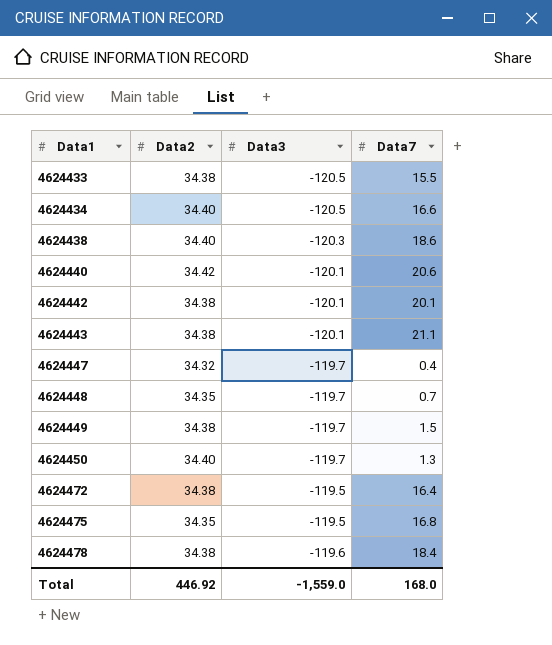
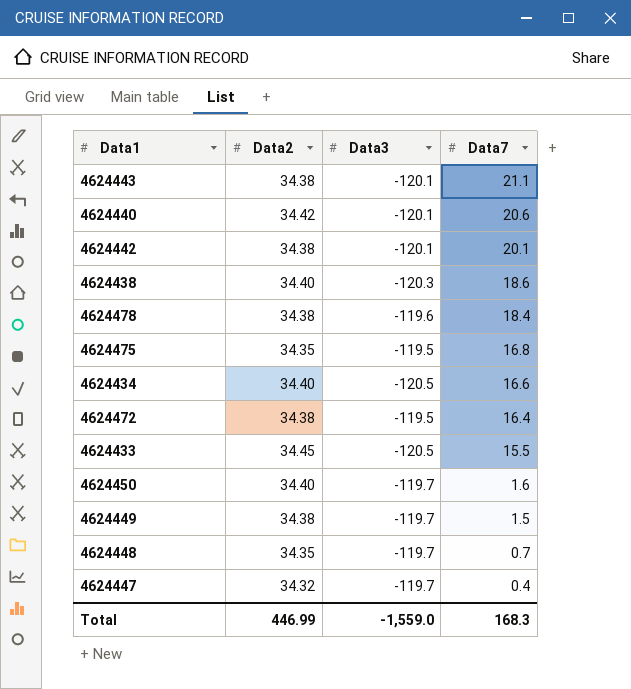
row order: Data1 ascending -> Data7 descending
4624433 | Data2: 34.38 -> 34.45
4624450 | Data7: 1.3 -> 1.6
Total | Data2: 446.92 -> 446.99
Total | Data7: 168.0 -> 168.3

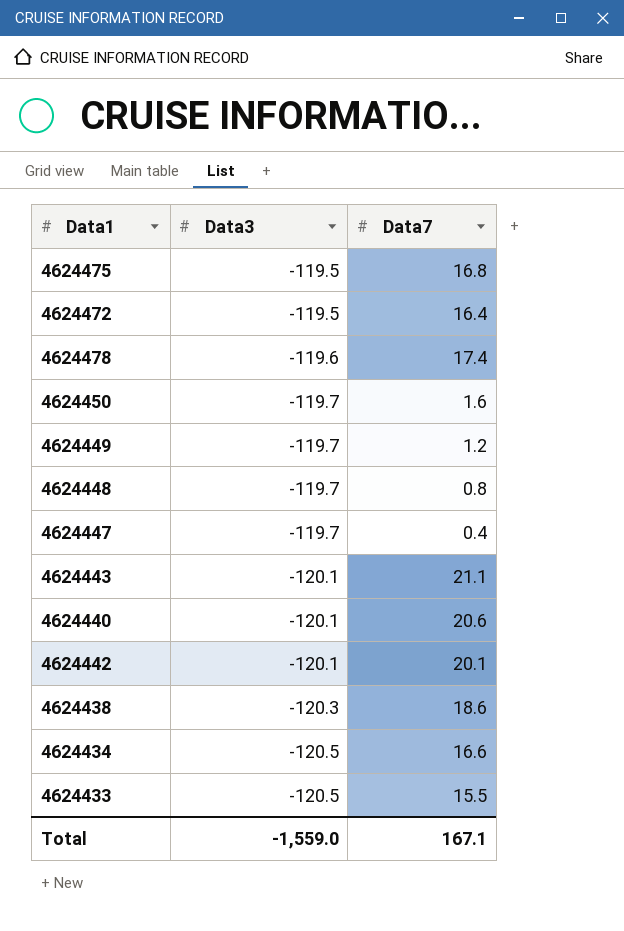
row order: Data7 descending -> Data3 descending
column Data2 | position: 2 -> none
4624478 | Data7: 18.4 -> 17.4
4624449 | Data7: 1.5 -> 1.2
4624448 | Data7: 0.7 -> 0.8
Total | Data7: 168.3 -> 167.1

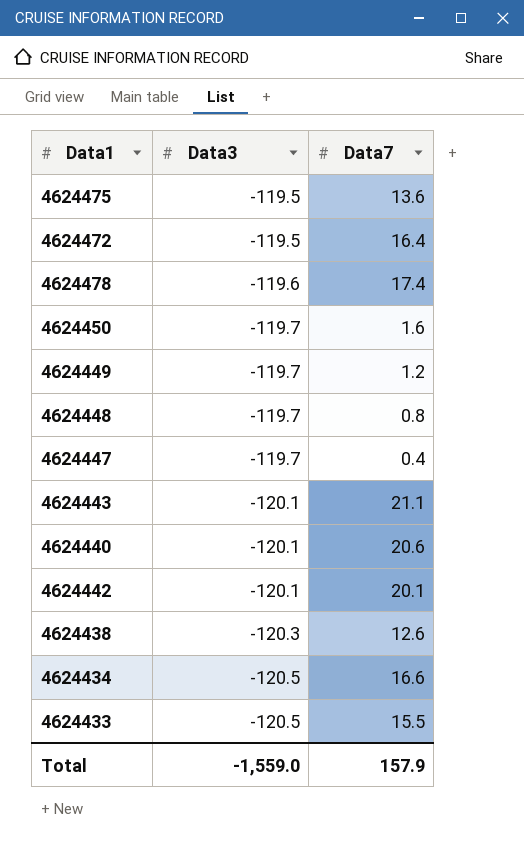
4624475 | Data7: 16.8 -> 13.6
4624438 | Data7: 18.6 -> 12.6
Total | Data7: 167.1 -> 157.9

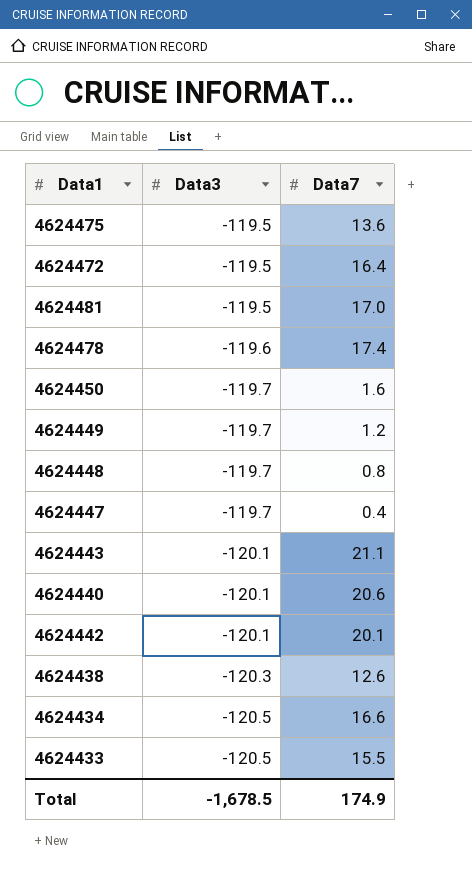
row 4624481: none -> -119.5 | 17.0
Total | Data3: -1,559.0 -> -1,678.5
Total | Data7: 157.9 -> 174.9

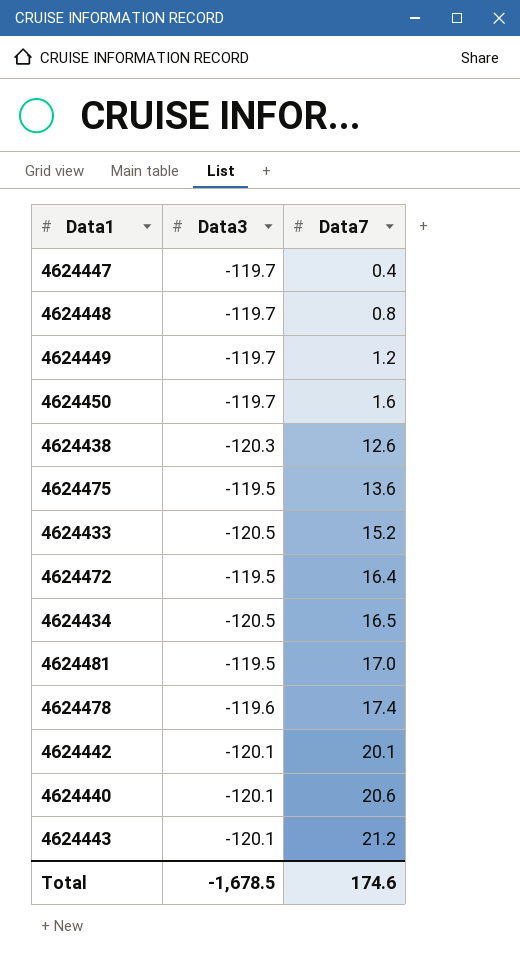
row order: Data3 descending -> Data7 ascending
4624433 | Data7: 15.5 -> 15.2
4624434 | Data7: 16.6 -> 16.5
4624443 | Data7: 21.1 -> 21.2
Total | Data7: 174.9 -> 174.6

